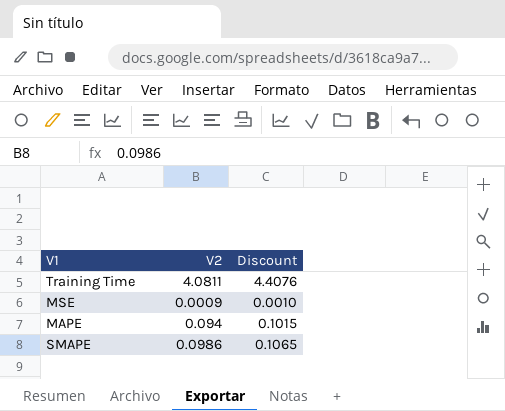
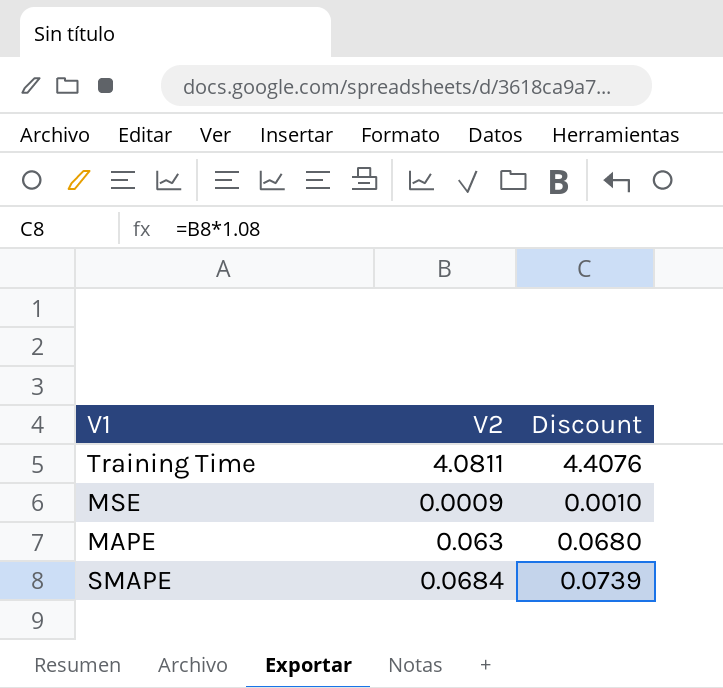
MAPE | V2: 0.094 -> 0.063
MAPE | Discount: 0.1015 -> 0.0680
SMAPE | V2: 0.0986 -> 0.0684
SMAPE | Discount: 0.1065 -> 0.0739

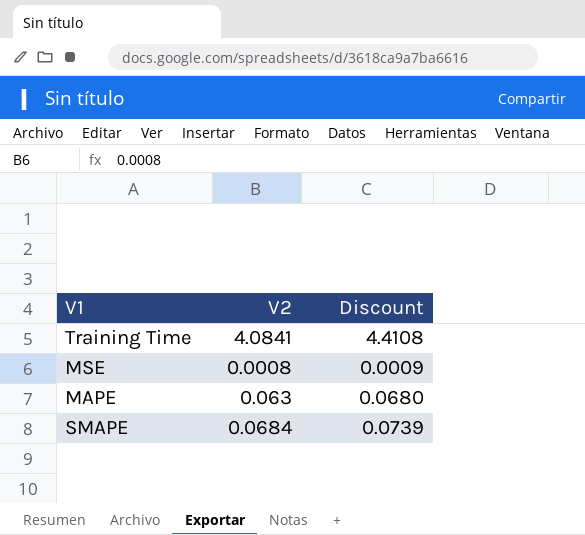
Training Time | V2: 4.0811 -> 4.0841
Training Time | Discount: 4.4076 -> 4.4108
MSE | V2: 0.0009 -> 0.0008
MSE | Discount: 0.0010 -> 0.0009

